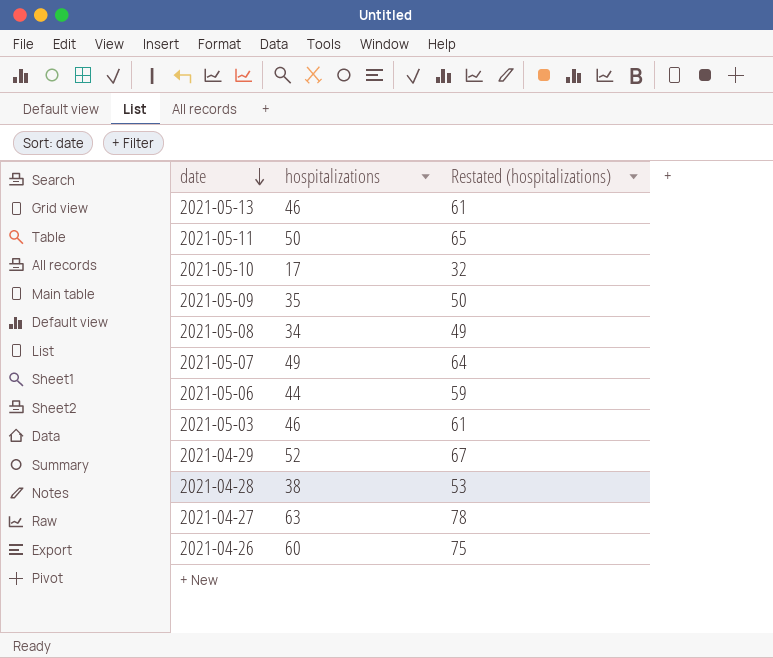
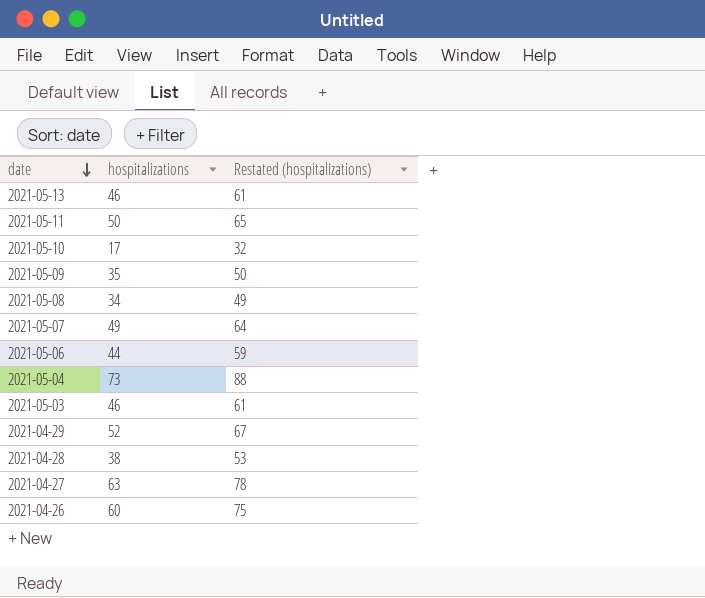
row 2021-05-04: none -> 73 | 88

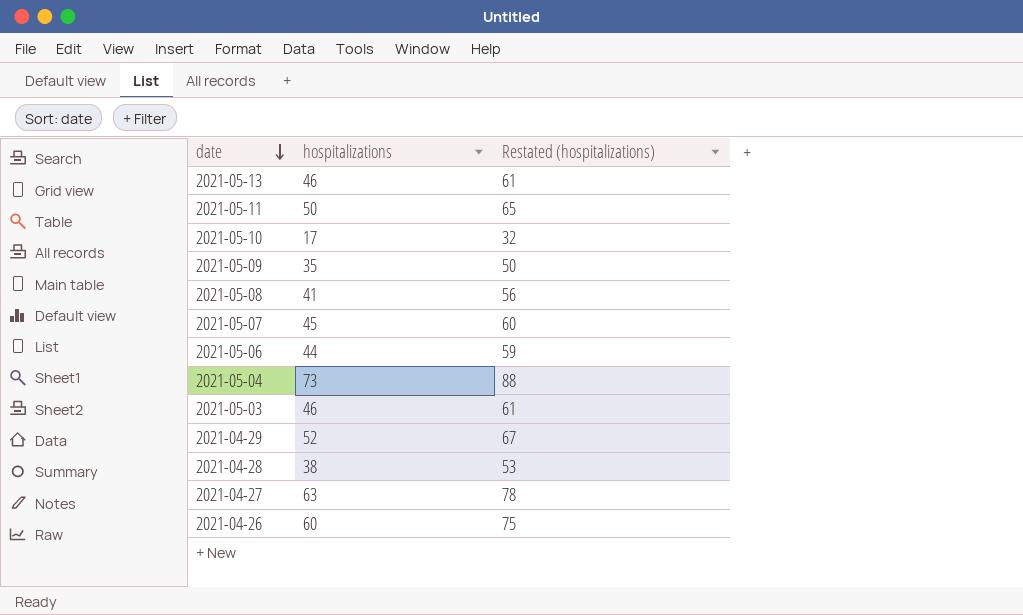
2021-05-08 | hospitalizations: 34 -> 41
2021-05-08 | Restated (hospitalizations): 49 -> 56
2021-05-07 | hospitalizations: 49 -> 45
2021-05-07 | Restated (hospitalizations): 64 -> 60

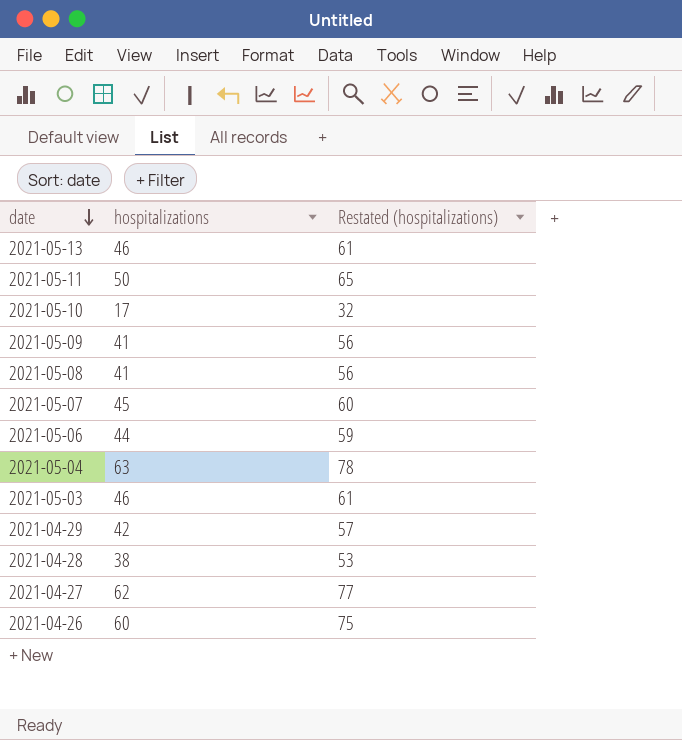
2021-05-09 | hospitalizations: 35 -> 41
2021-05-09 | Restated (hospitalizations): 50 -> 56
2021-05-04 | hospitalizations: 73 -> 63
2021-05-04 | Restated (hospitalizations): 88 -> 78
2021-04-29 | hospitalizations: 52 -> 42
2021-04-29 | Restated (hospitalizations): 67 -> 57
2021-04-27 | hospitalizations: 63 -> 62
2021-04-27 | Restated (hospitalizations): 78 -> 77

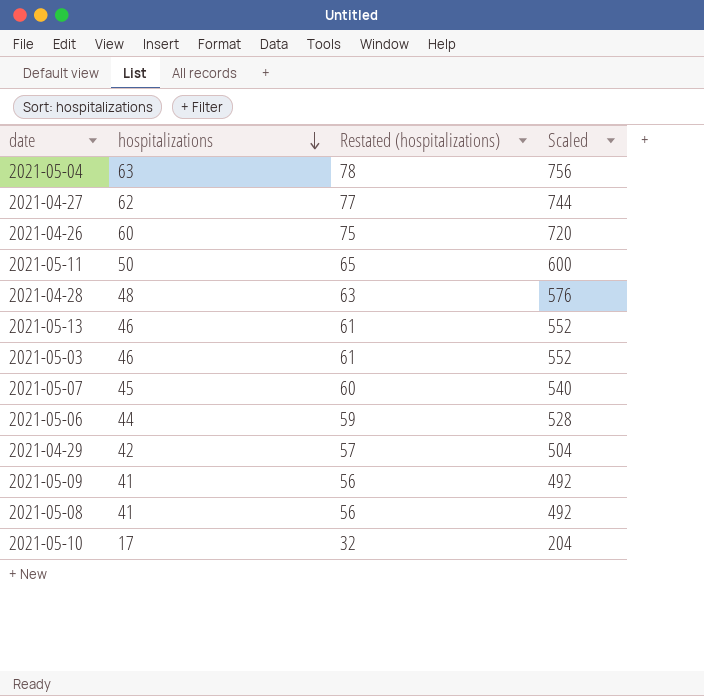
row order: date descending -> hospitalizations descending
column Scaled | formula: none -> [hospitalizations] * 12
2021-04-28 | hospitalizations: 38 -> 48
2021-04-28 | Restated (hospitalizations): 53 -> 63

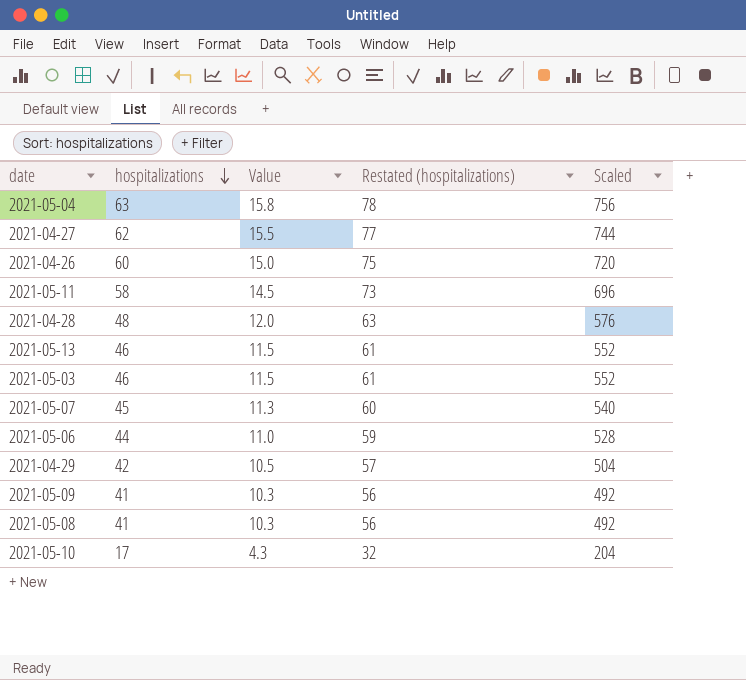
column Value | formula: none -> [hospitalizations] * 0.25
2021-05-11 | hospitalizations: 50 -> 58
2021-05-11 | Restated (hospitalizations): 65 -> 73
2021-05-11 | Scaled: 600 -> 696

